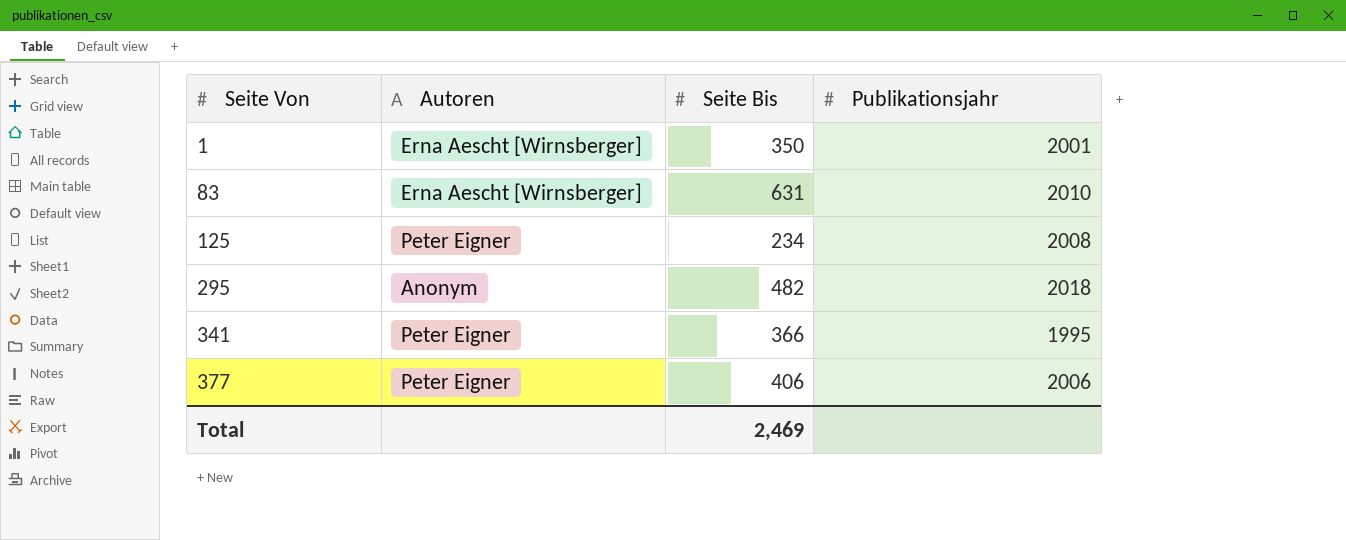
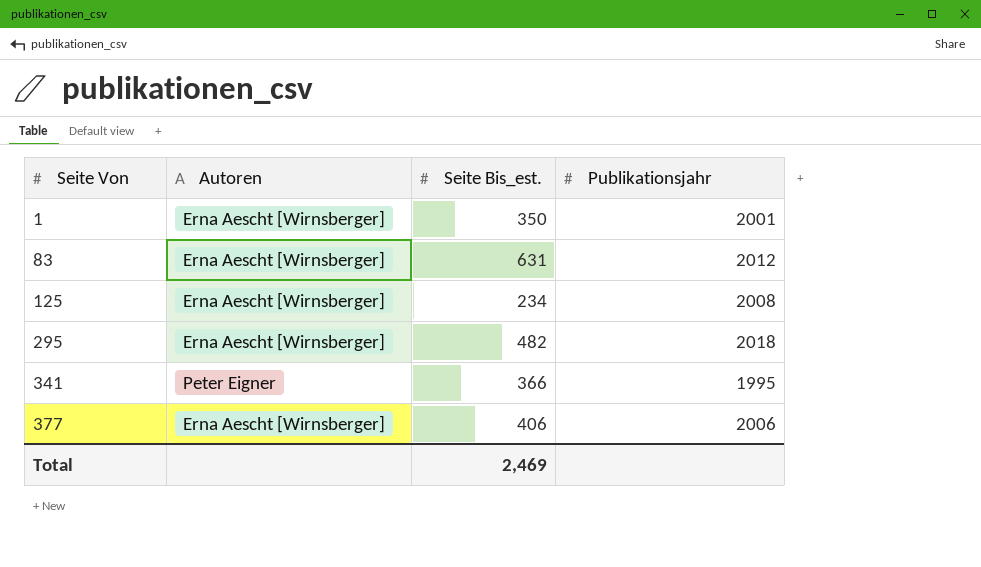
column name: Seite Bis -> Seite Bis_est.
83 | Publikationsjahr: 2010 -> 2012
125 | Autoren: Peter Eigner -> Erna Aescht [Wirnsberger]
295 | Autoren: Anonym -> Erna Aescht [Wirnsberger]
377 | Autoren: Peter Eigner -> Erna Aescht [Wirnsberger]

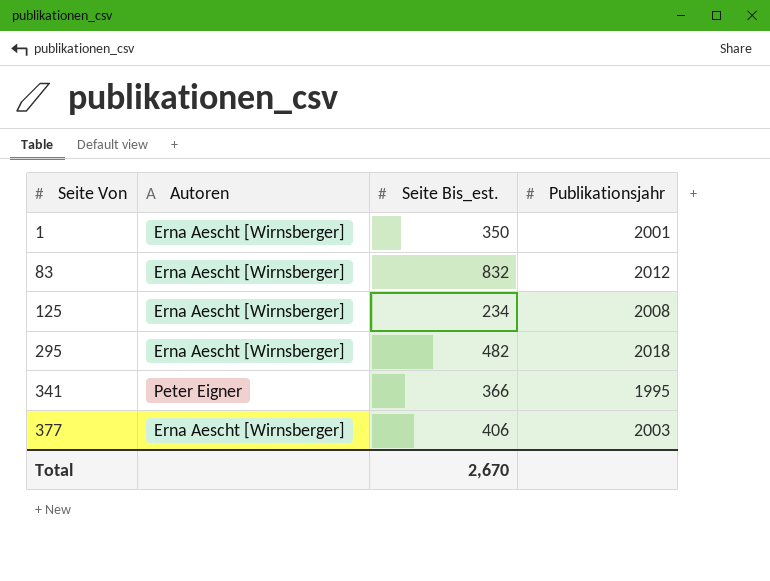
83 | Seite Bis_est.: 631 -> 832
377 | Publikationsjahr: 2006 -> 2003
Total | Seite Bis_est.: 2,469 -> 2,670

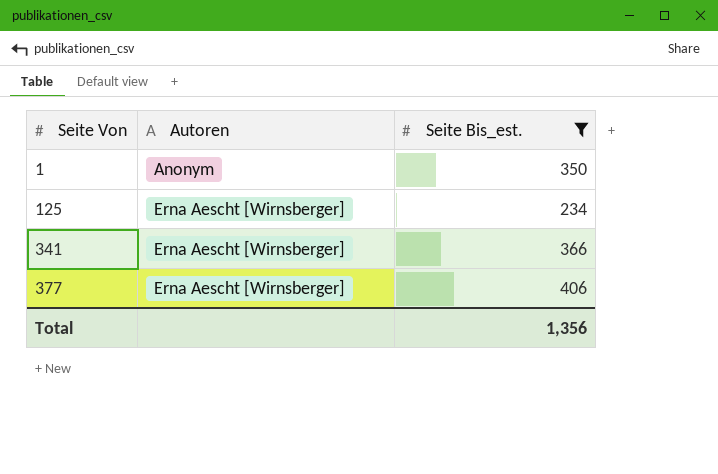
filter: none -> Seite Bis_est. <= 406
column Publikationsjahr | position: 4 -> none
1 | Autoren: Erna Aescht [Wirnsberger] -> Anonym
341 | Autoren: Peter Eigner -> Erna Aescht [Wirnsberger]
Total | Seite Bis_est.: 2,670 -> 1,356

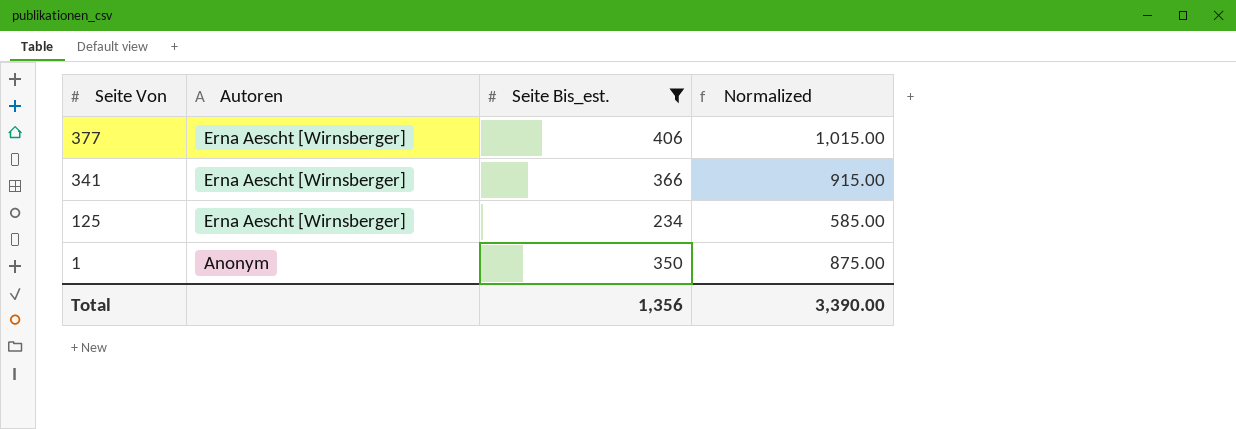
row order: Seite Von ascending -> Seite Von descending
column Normalized | formula: none -> [Seite Bis_est.] * 2.5

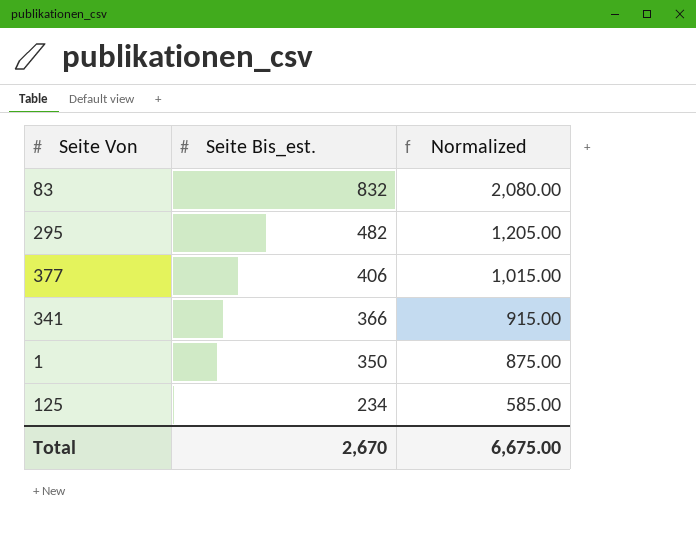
filter: Seite Bis_est. <= 406 -> none
row order: Seite Von descending -> Seite Bis_est. descending
column Autoren | position: 2 -> none
Total | Seite Bis_est.: 1,356 -> 2,670
Total | Normalized: 3,390.00 -> 6,675.00

